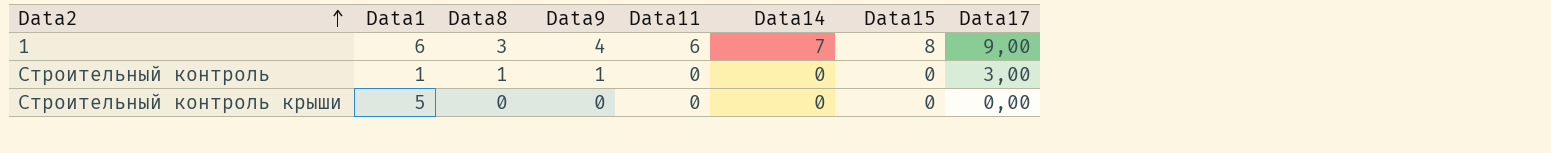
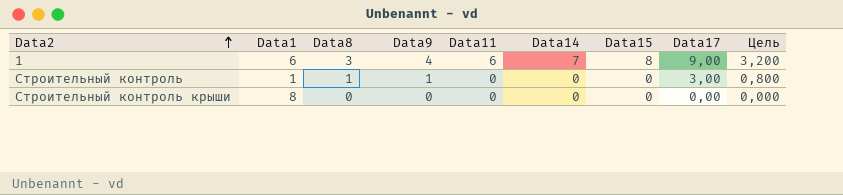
column Цель | formula: none -> [Data9] * 0,8
Строительный контроль крыши | Data1: 5 -> 8

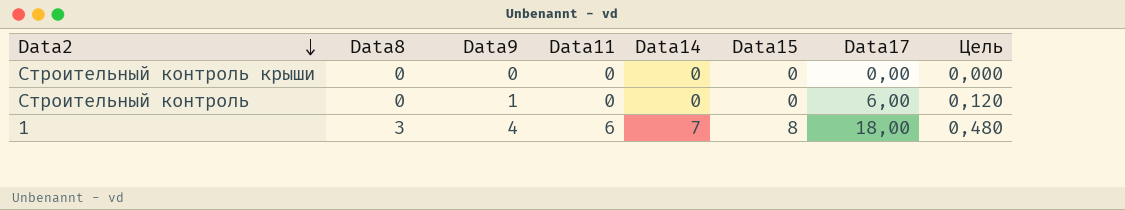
row order: Data2 ascending -> Data2 descending
column Data1 | position: 2 -> none
column Цель | formula: [Data9] * 0,8 -> [Data9] * 0,12
Строительный контроль | Data8: 1 -> 0
Строительный контроль | Data17: 3,00 -> 6,00
1 | Data17: 9,00 -> 18,00

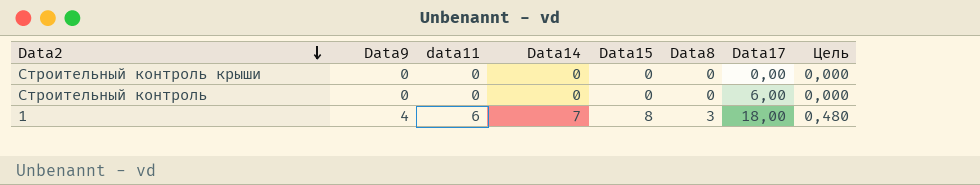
column name: Data11 -> data11
column Data8 | position: 2 -> 6
Строительный контроль | Data9: 1 -> 0
Строительный контроль | Цель: 0,120 -> 0,000

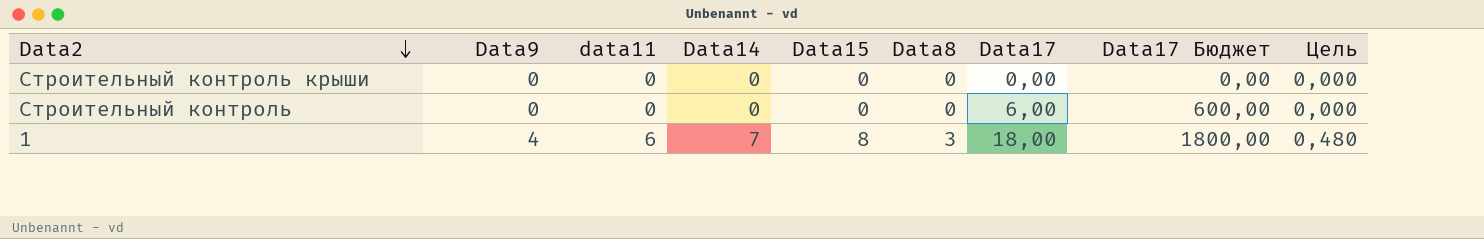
column Data17 Бюджет | formula: none -> [Data17] * 100

